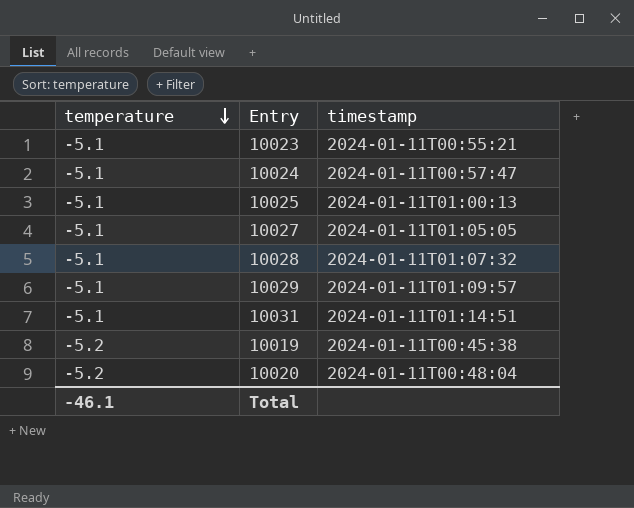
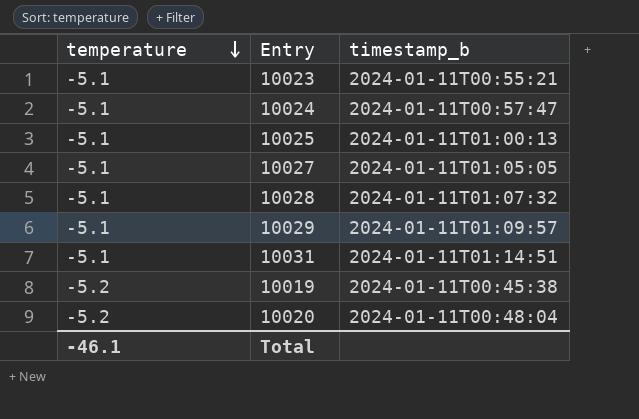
column name: timestamp -> timestamp_b

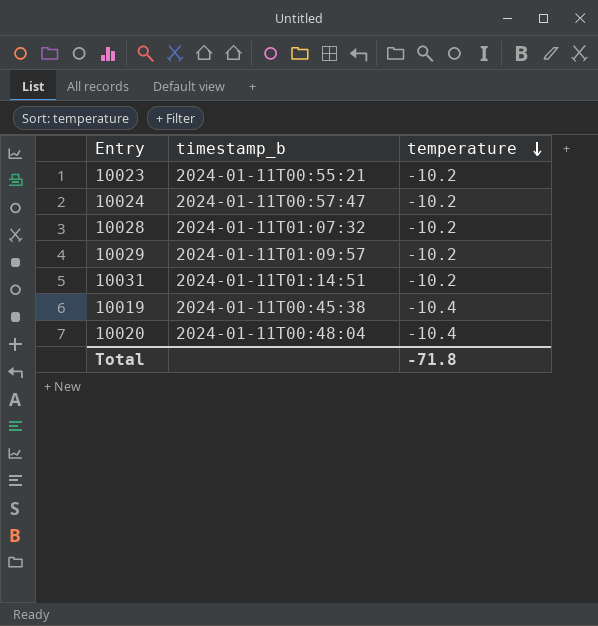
column temperature | position: 1 -> 3
row 10025: -5.1 | 2024-01-11T01:00:13 -> none
row 10027: -5.1 | 2024-01-11T01:05:05 -> none
10023 | temperature: -5.1 -> -10.2
10024 | temperature: -5.1 -> -10.2
10028 | temperature: -5.1 -> -10.2
10029 | temperature: -5.1 -> -10.2
10031 | temperature: -5.1 -> -10.2
10019 | temperature: -5.2 -> -10.4
10020 | temperature: -5.2 -> -10.4
Total | temperature: -46.1 -> -71.8

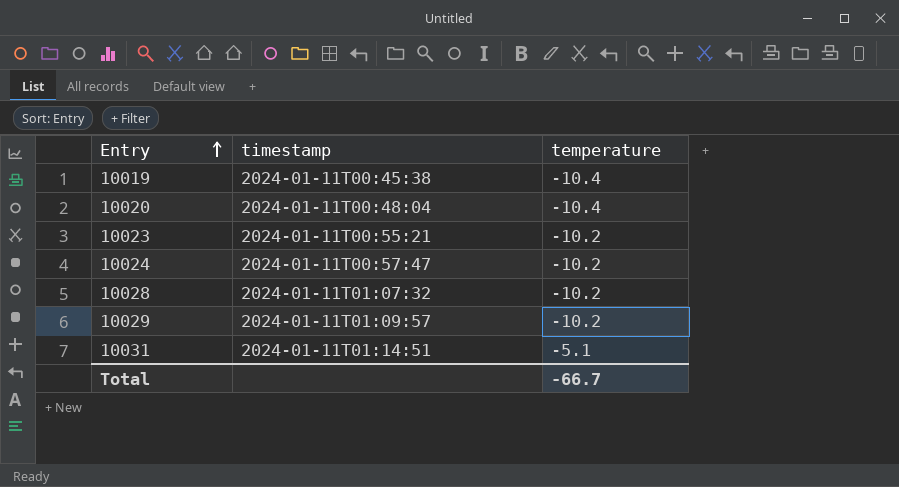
row order: temperature descending -> Entry ascending
column name: timestamp_b -> timestamp
10031 | temperature: -10.2 -> -5.1
Total | temperature: -71.8 -> -66.7

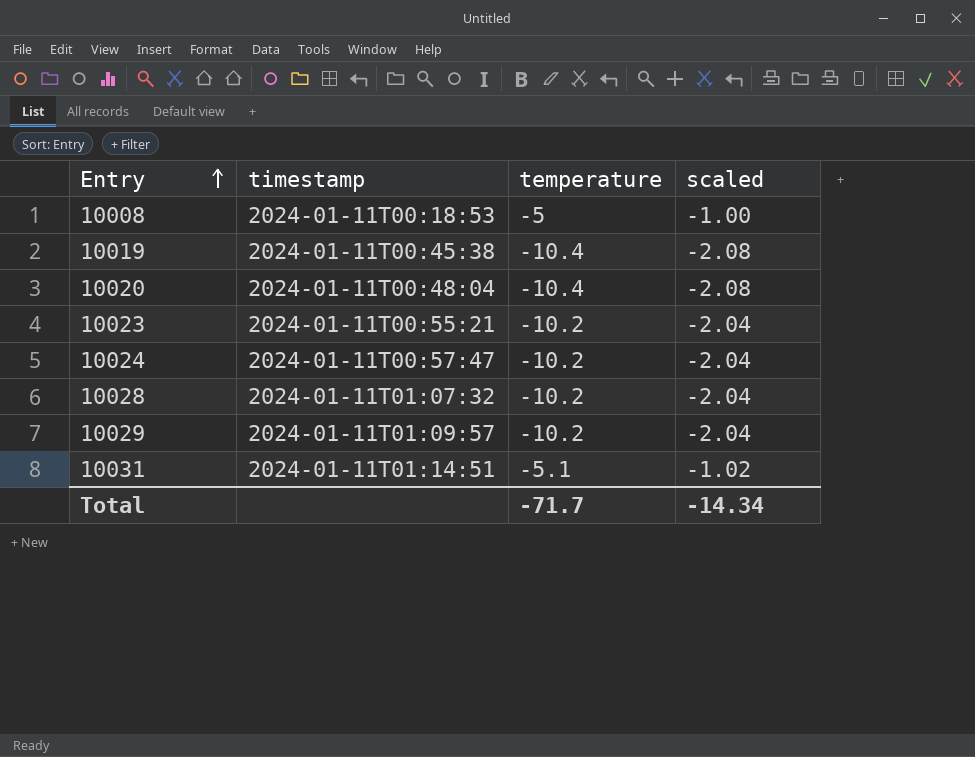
column scaled | formula: none -> [temperature] * 0.2
row 10008: none -> 2024-01-11T00:18:53 | -5 | -1.00
Total | temperature: -66.7 -> -71.7

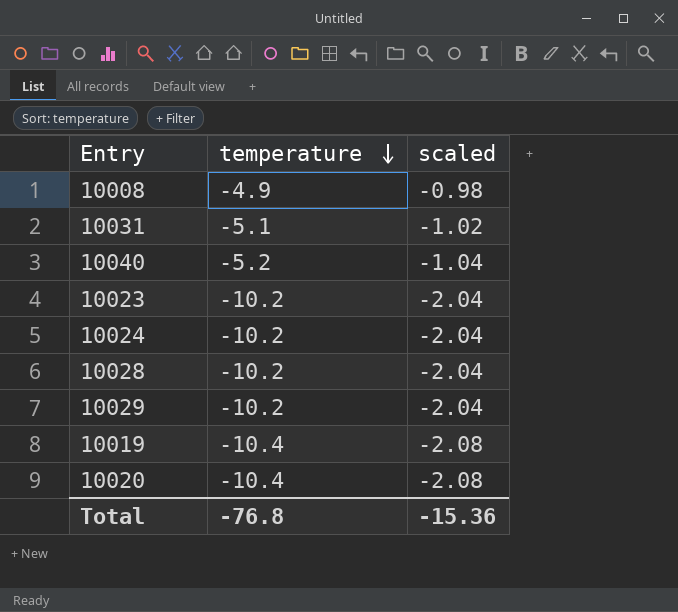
row order: Entry ascending -> temperature descending
column timestamp | position: 2 -> none
10008 | temperature: -5 -> -4.9
10008 | scaled: -1.00 -> -0.98
row 10040: none -> -5.2 | -1.04
Total | temperature: -71.7 -> -76.8
Total | scaled: -14.34 -> -15.36

